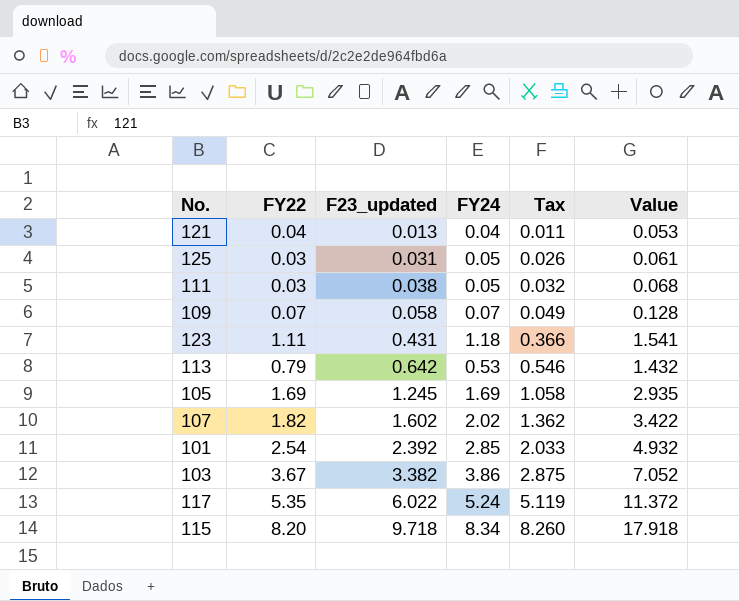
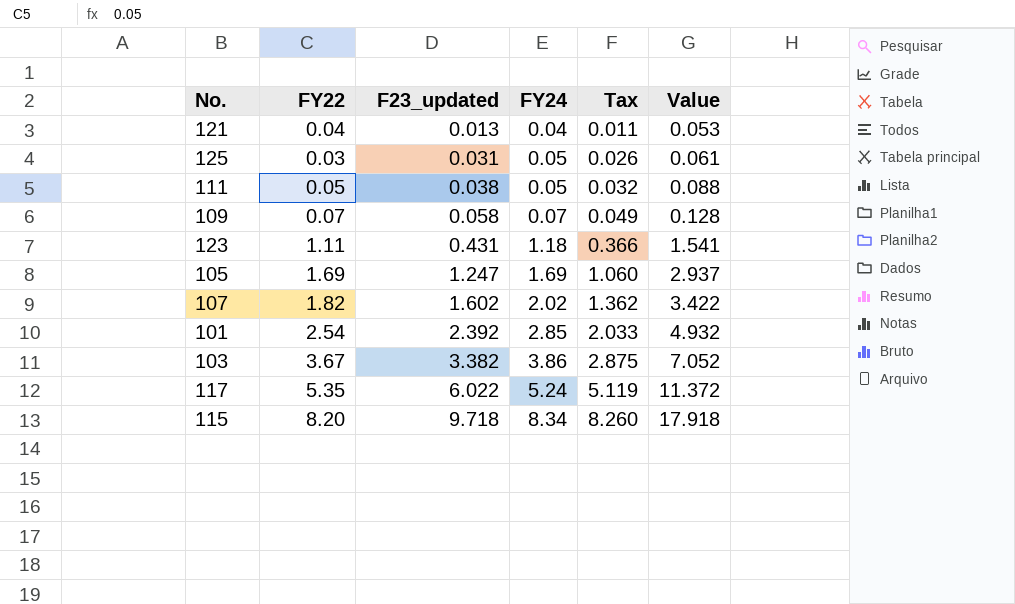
row 113: 0.79 | 0.642 | 0.53 | 0.546 | 1.432 -> none
111 | FY22: 0.03 -> 0.05
111 | Value: 0.068 -> 0.088
105 | F23_updated: 1.245 -> 1.247
105 | Tax: 1.058 -> 1.060
105 | Value: 2.935 -> 2.937

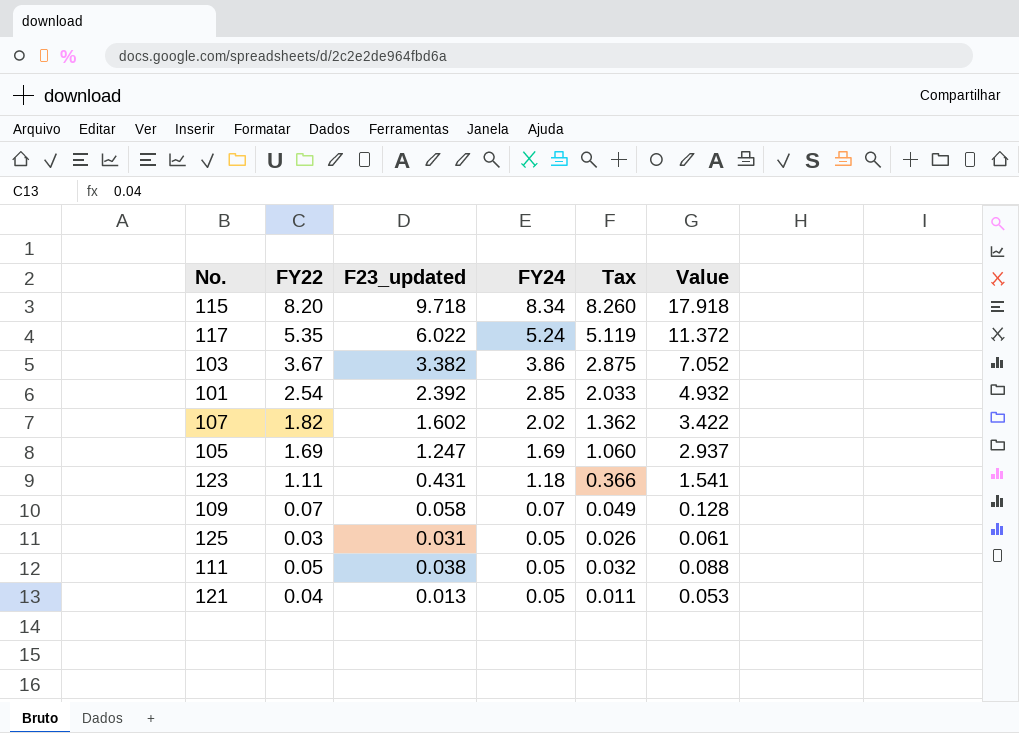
row order: F23_updated ascending -> FY24 descending
121 | FY24: 0.04 -> 0.05

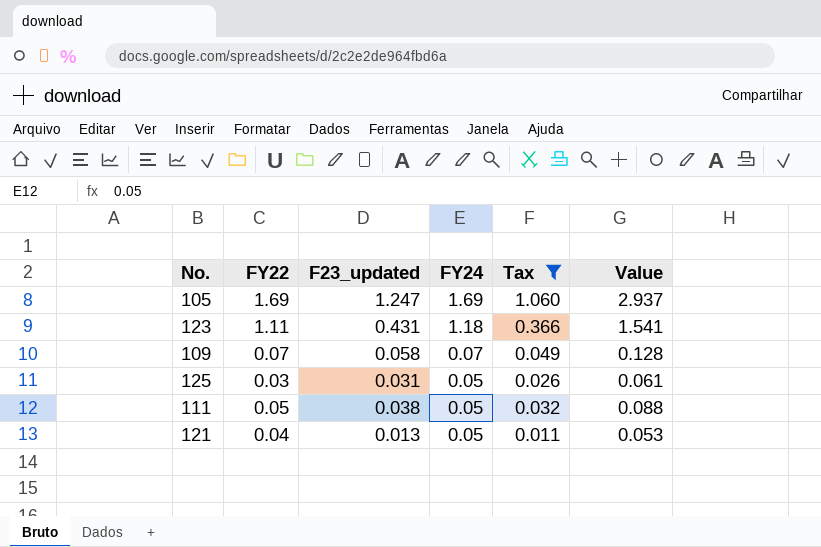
filter: none -> Tax <= 1.060

